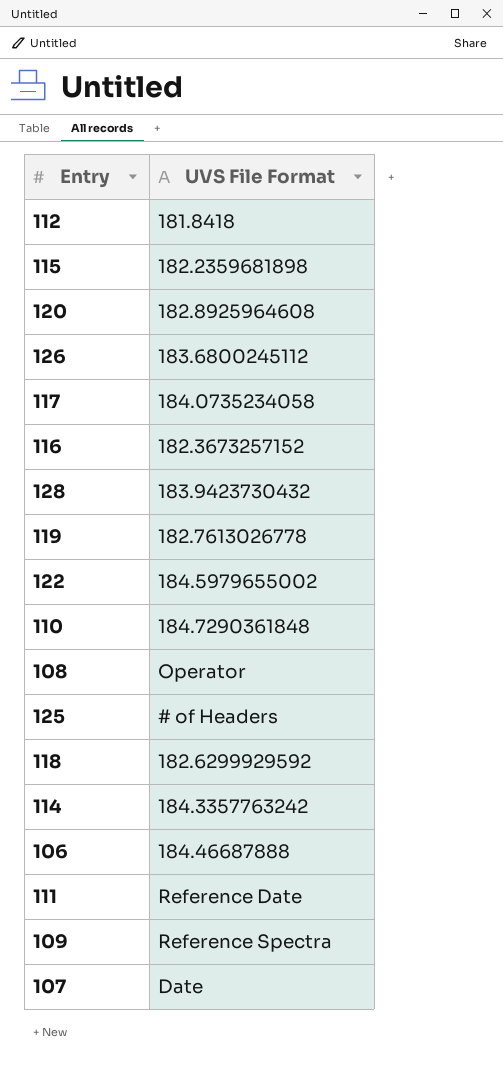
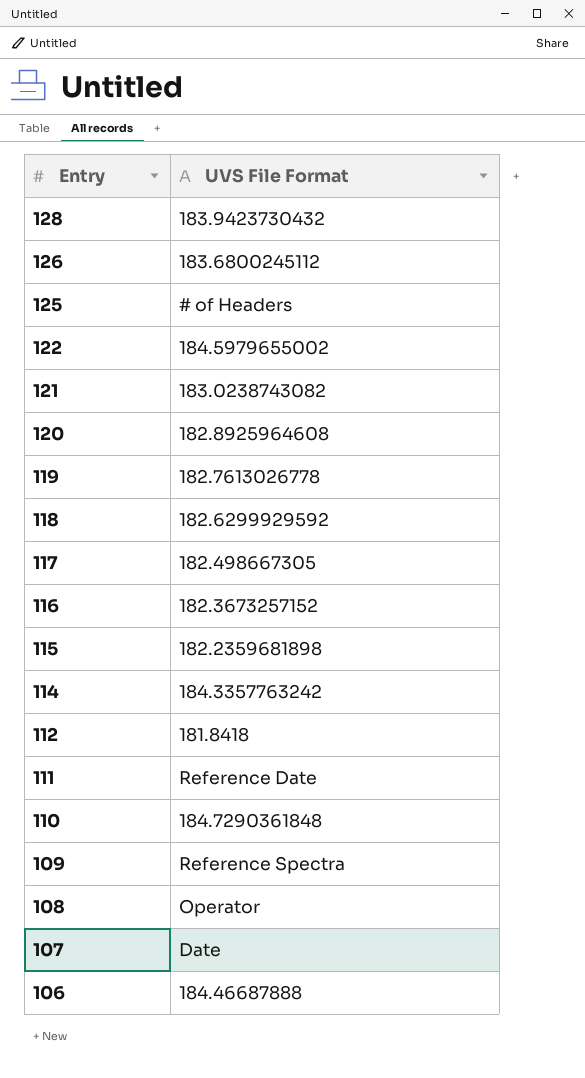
row order: none -> Entry descending
row 121: none -> 183.0238743082
117 | UVS File Format: 184.0735234058 -> 182.498667305

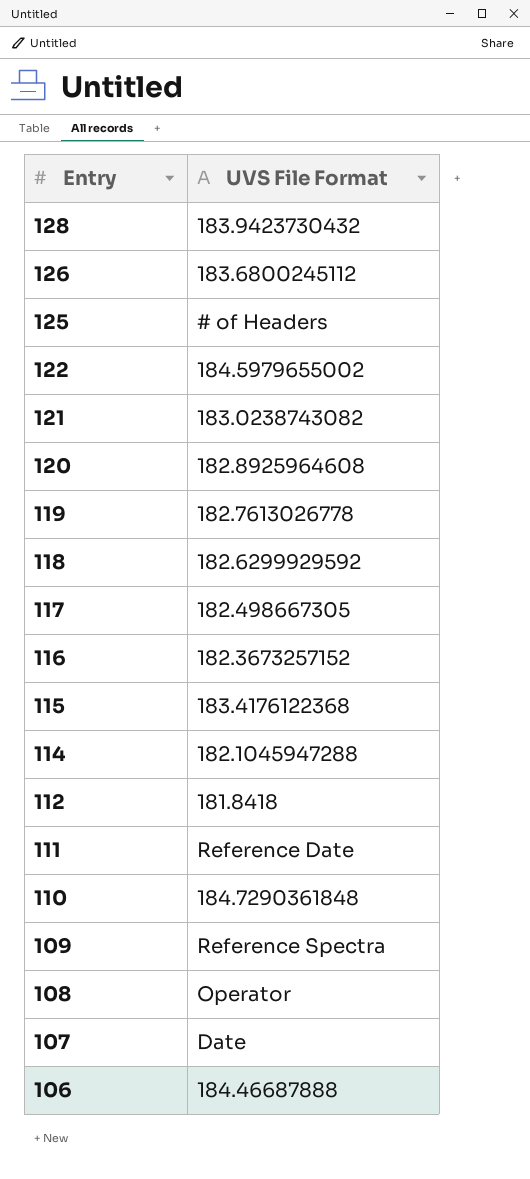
115 | UVS File Format: 182.2359681898 -> 183.4176122368
114 | UVS File Format: 184.3357763242 -> 182.1045947288

